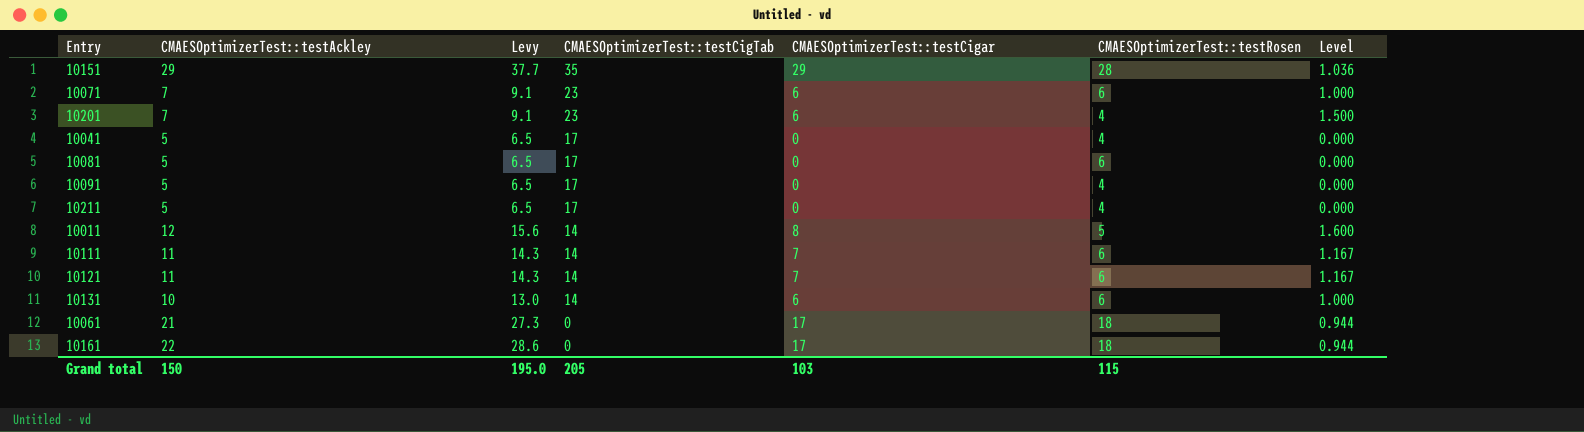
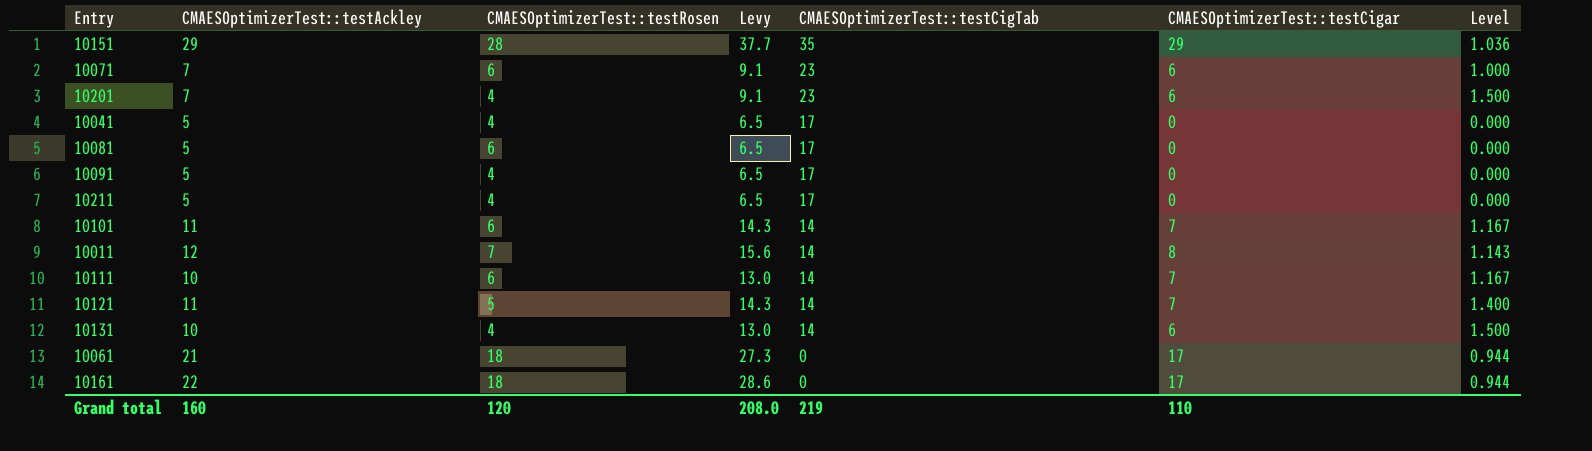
column CMAESOptimizerTest::testRosen | position: 6 -> 3
row 10101: none -> 11 | 6 | 14.3 | 14 | 7 | 1.167
10011 | CMAESOptimizerTest::testRosen: 5 -> 7
10011 | Level: 1.600 -> 1.143
10111 | CMAESOptimizerTest::testAckley: 11 -> 10
10111 | Levy: 14.3 -> 13.0
10121 | CMAESOptimizerTest::testRosen: 6 -> 5
10121 | Level: 1.167 -> 1.400
10131 | CMAESOptimizerTest::testRosen: 6 -> 4
10131 | Level: 1.000 -> 1.500
Grand total | CMAESOptimizerTest::testAckley: 150 -> 160
Grand total | CMAESOptimizerTest::testRosen: 115 -> 120
Grand total | Levy: 195.0 -> 208.0
Grand total | CMAESOptimizerTest::testCigTab: 205 -> 219
Grand total | CMAESOptimizerTest::testCigar: 103 -> 110

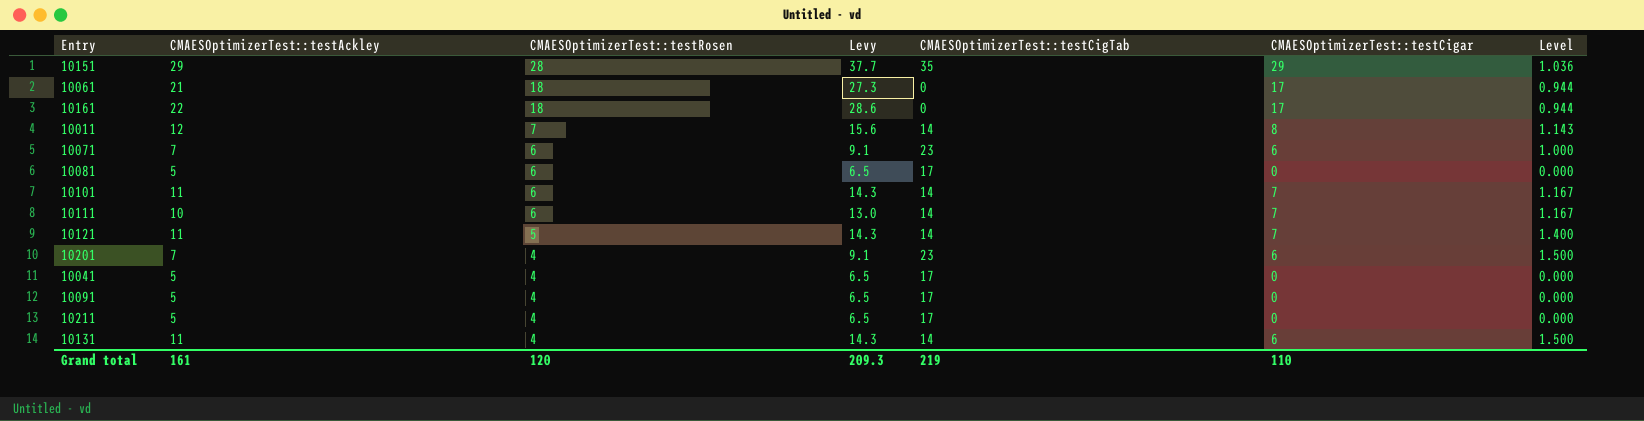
row order: CMAESOptimizerTest::testCigTab descending -> CMAESOptimizerTest::testRosen descending
10131 | CMAESOptimizerTest::testAckley: 10 -> 11
10131 | Levy: 13.0 -> 14.3
Grand total | CMAESOptimizerTest::testAckley: 160 -> 161
Grand total | Levy: 208.0 -> 209.3

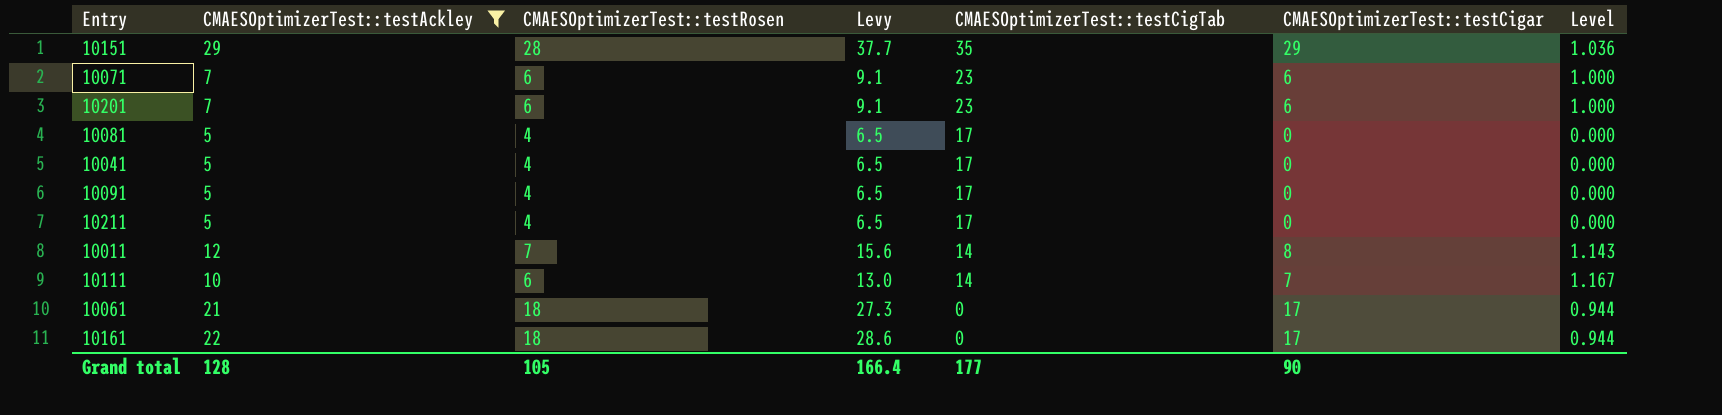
filter: none -> CMAESOptimizerTest::testAckley != 11
row order: CMAESOptimizerTest::testRosen descending -> CMAESOptimizerTest::testCigTab descending
10201 | CMAESOptimizerTest::testRosen: 4 -> 6
10201 | Level: 1.500 -> 1.000
10081 | CMAESOptimizerTest::testRosen: 6 -> 4
Grand total | CMAESOptimizerTest::testAckley: 161 -> 128
Grand total | CMAESOptimizerTest::testRosen: 120 -> 105
Grand total | Levy: 209.3 -> 166.4
Grand total | CMAESOptimizerTest::testCigTab: 219 -> 177
Grand total | CMAESOptimizerTest::testCigar: 110 -> 90

